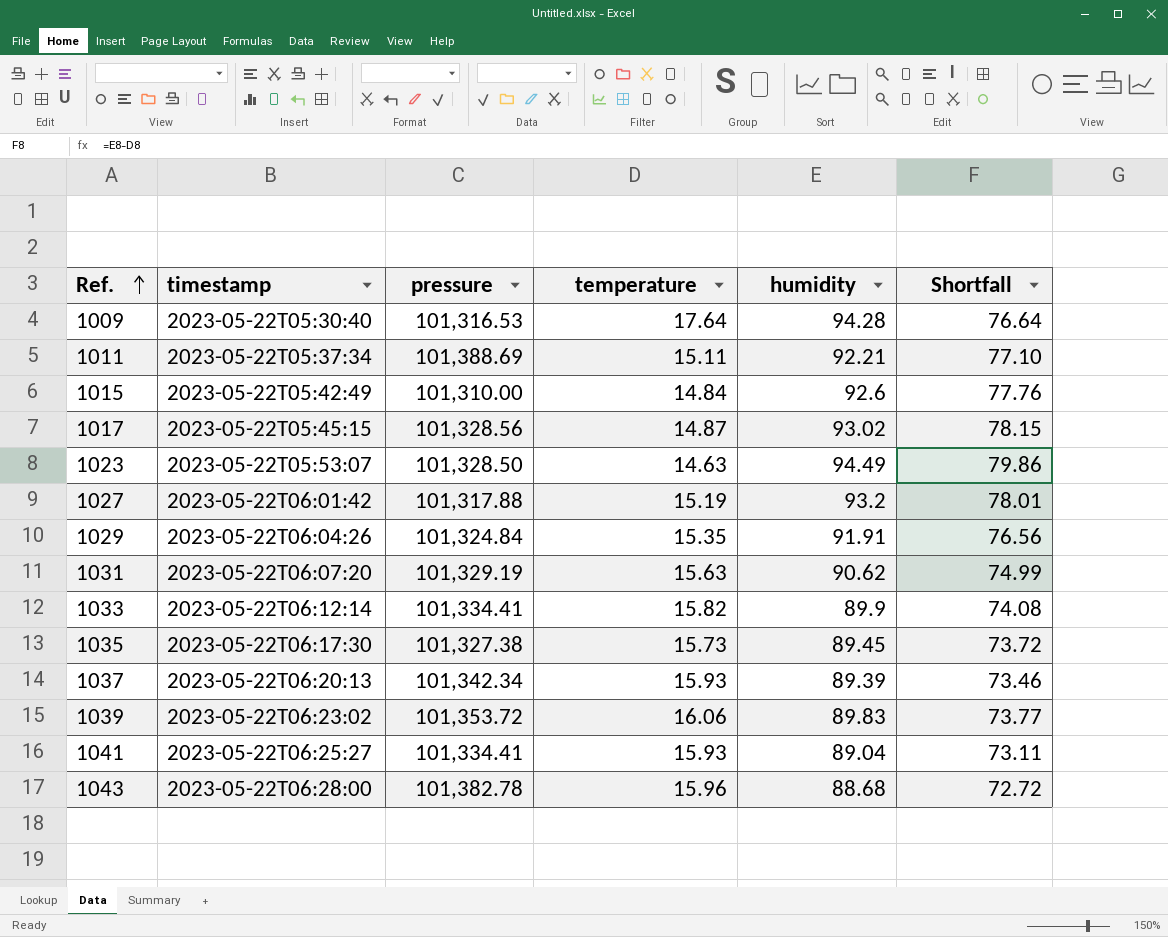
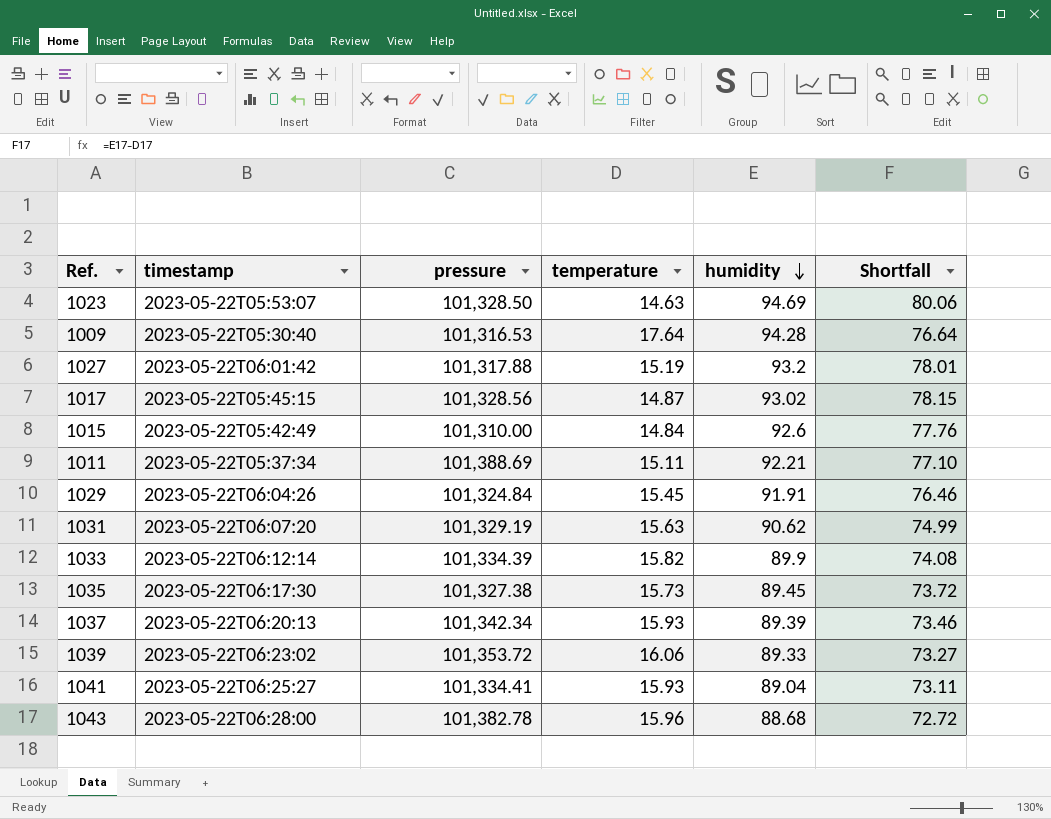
row order: Ref. ascending -> humidity descending
1023 | humidity: 94.49 -> 94.69
1023 | Shortfall: 79.86 -> 80.06
1029 | temperature: 15.35 -> 15.45
1029 | Shortfall: 76.56 -> 76.46
1033 | pressure: 101,334.41 -> 101,334.39
1039 | humidity: 89.83 -> 89.33
1039 | Shortfall: 73.77 -> 73.27

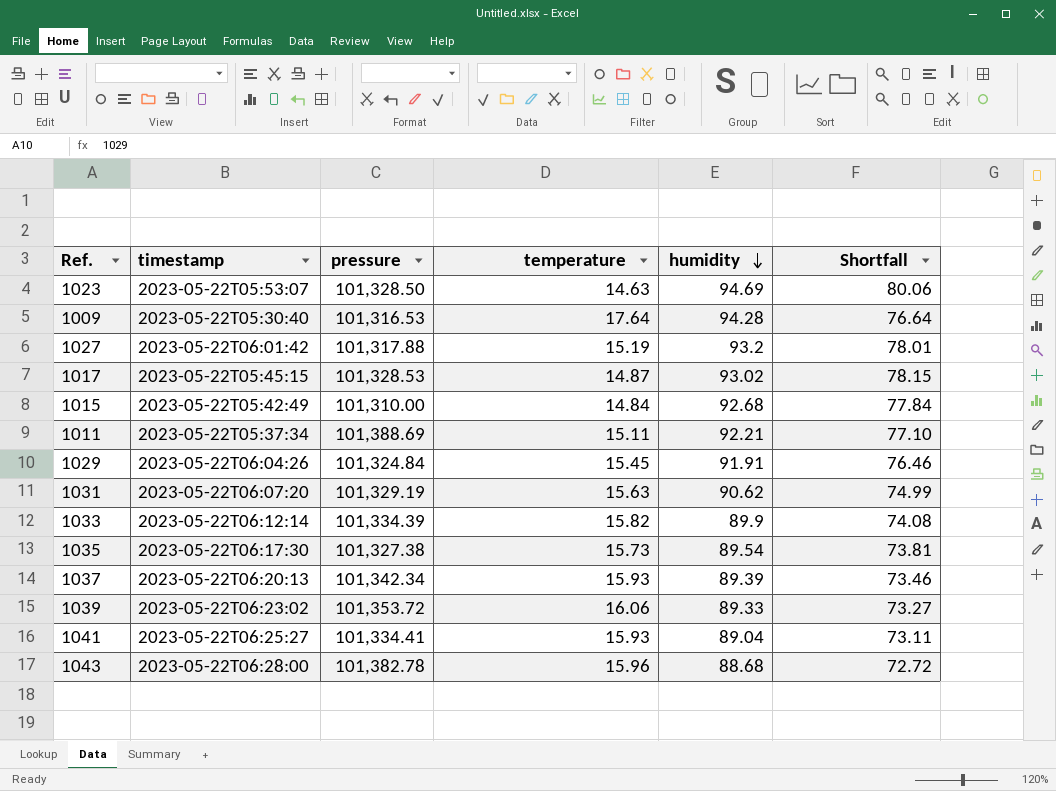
1017 | pressure: 101,328.56 -> 101,328.53
1015 | humidity: 92.6 -> 92.68
1015 | Shortfall: 77.76 -> 77.84
1035 | humidity: 89.45 -> 89.54
1035 | Shortfall: 73.72 -> 73.81

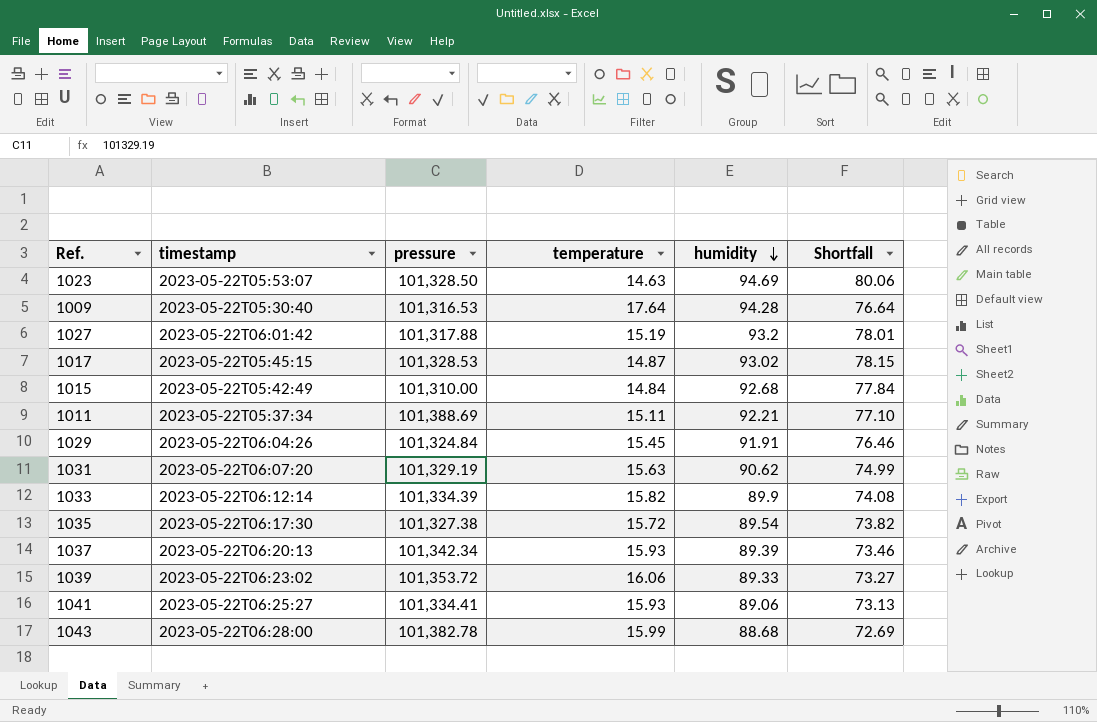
1035 | temperature: 15.73 -> 15.72
1035 | Shortfall: 73.81 -> 73.82
1041 | humidity: 89.04 -> 89.06
1041 | Shortfall: 73.11 -> 73.13
1043 | temperature: 15.96 -> 15.99
1043 | Shortfall: 72.72 -> 72.69

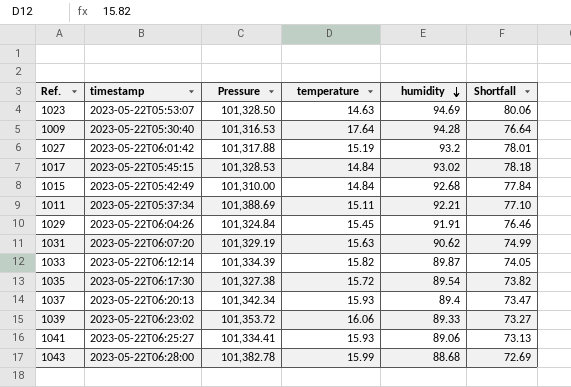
column name: pressure -> Pressure
1017 | temperature: 14.87 -> 14.84
1017 | Shortfall: 78.15 -> 78.18
1033 | humidity: 89.9 -> 89.87
1033 | Shortfall: 74.08 -> 74.05
1037 | humidity: 89.39 -> 89.4
1037 | Shortfall: 73.46 -> 73.47

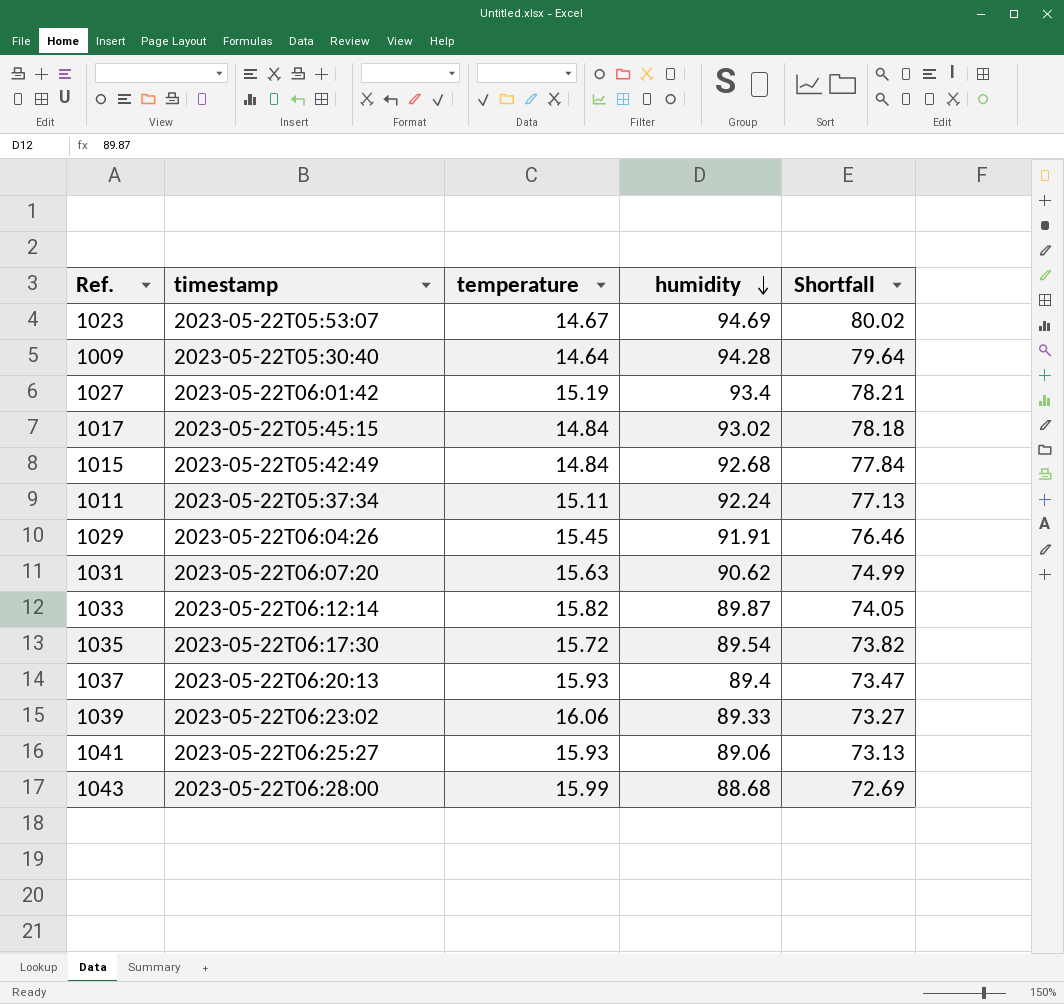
column Pressure | position: 3 -> none
1023 | temperature: 14.63 -> 14.67
1023 | Shortfall: 80.06 -> 80.02
1009 | temperature: 17.64 -> 14.64
1009 | Shortfall: 76.64 -> 79.64
1027 | humidity: 93.2 -> 93.4
1027 | Shortfall: 78.01 -> 78.21
1011 | humidity: 92.21 -> 92.24
1011 | Shortfall: 77.10 -> 77.13

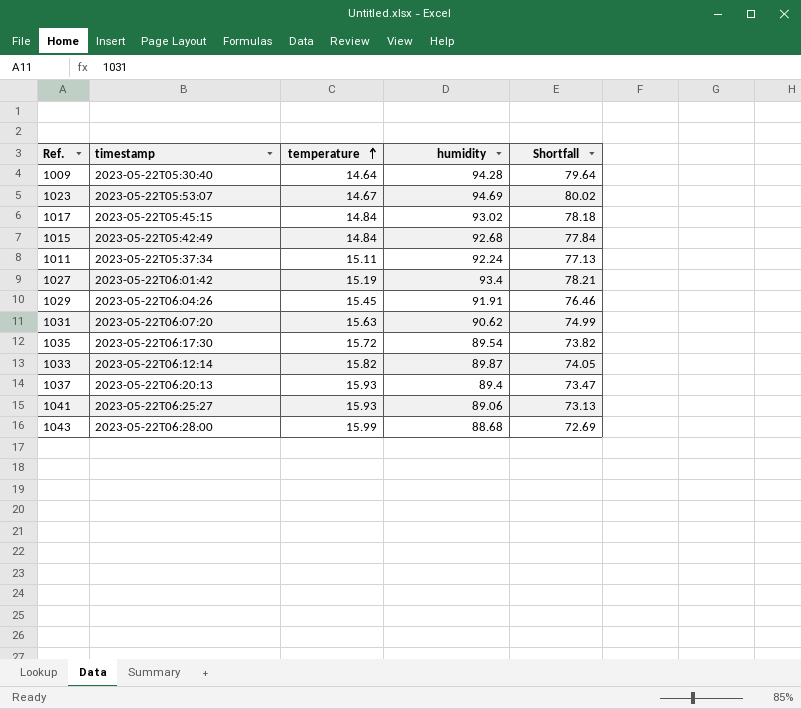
row order: humidity descending -> temperature ascending
row 1039: 2023-05-22T06:23:02 | 16.06 | 89.33 | 73.27 -> none

